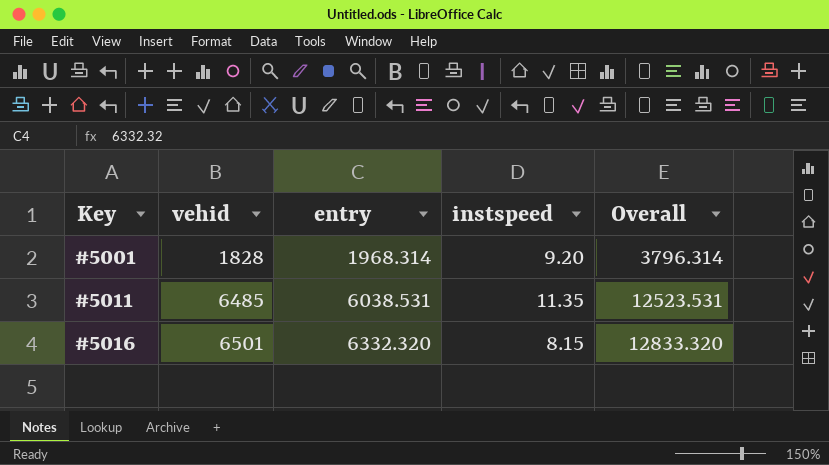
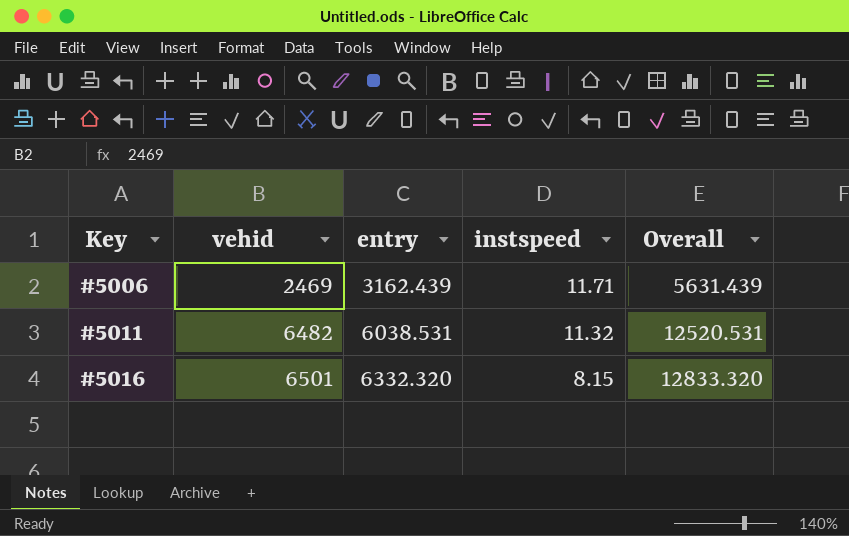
row #5001: 1828 | 1968.314 | 9.20 | 3796.314 -> none
row #5006: none -> 2469 | 3162.439 | 11.71 | 5631.439
#5011 | vehid: 6485 -> 6482
#5011 | instspeed: 11.35 -> 11.32
#5011 | Overall: 12523.531 -> 12520.531

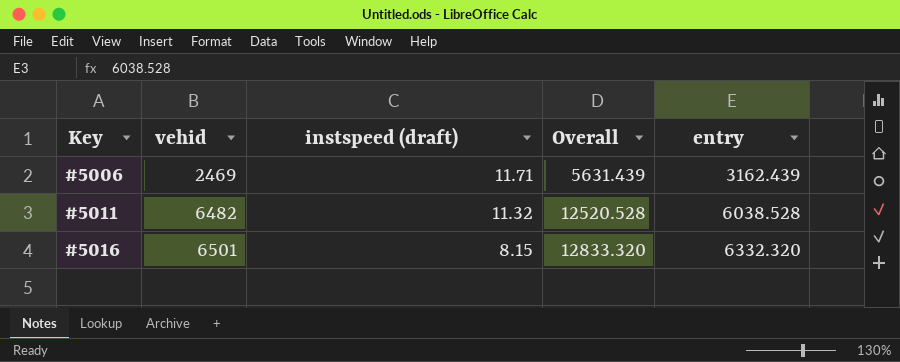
column name: instspeed -> instspeed (draft)
column entry | position: 3 -> 5
#5011 | Overall: 12520.531 -> 12520.528
#5011 | entry: 6038.531 -> 6038.528

